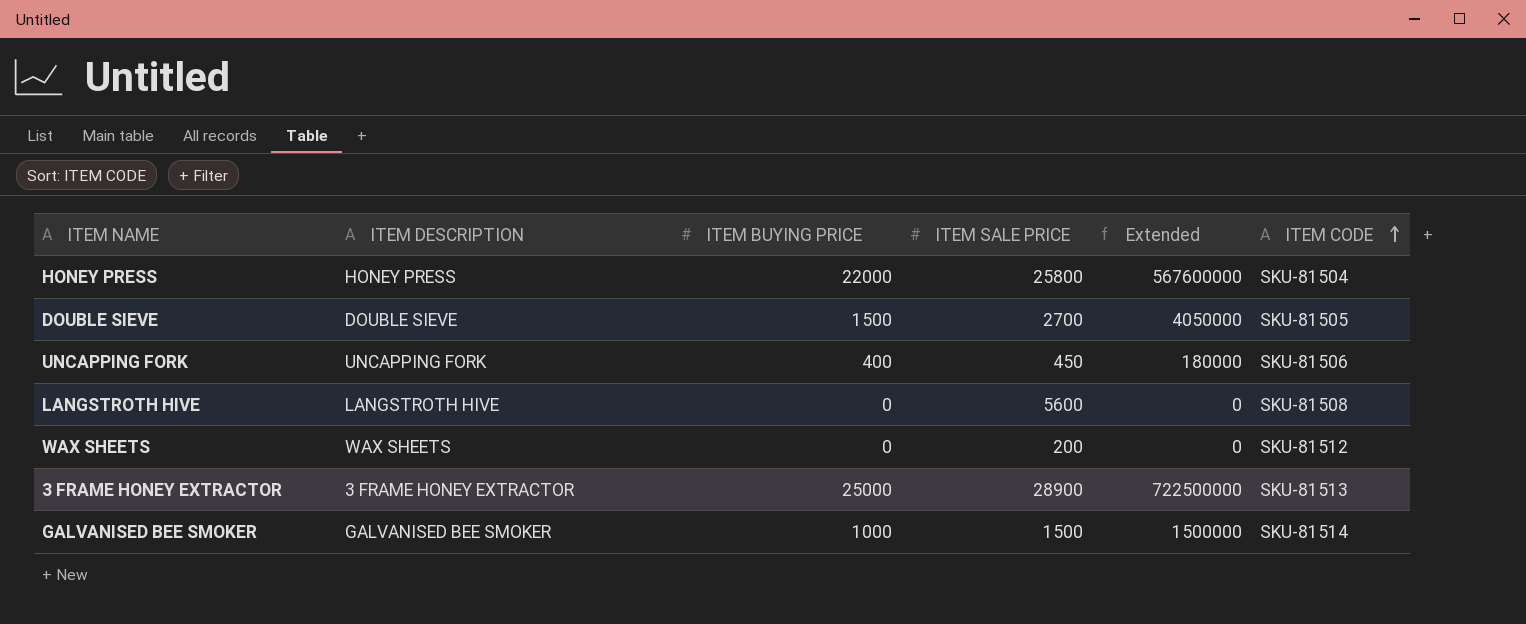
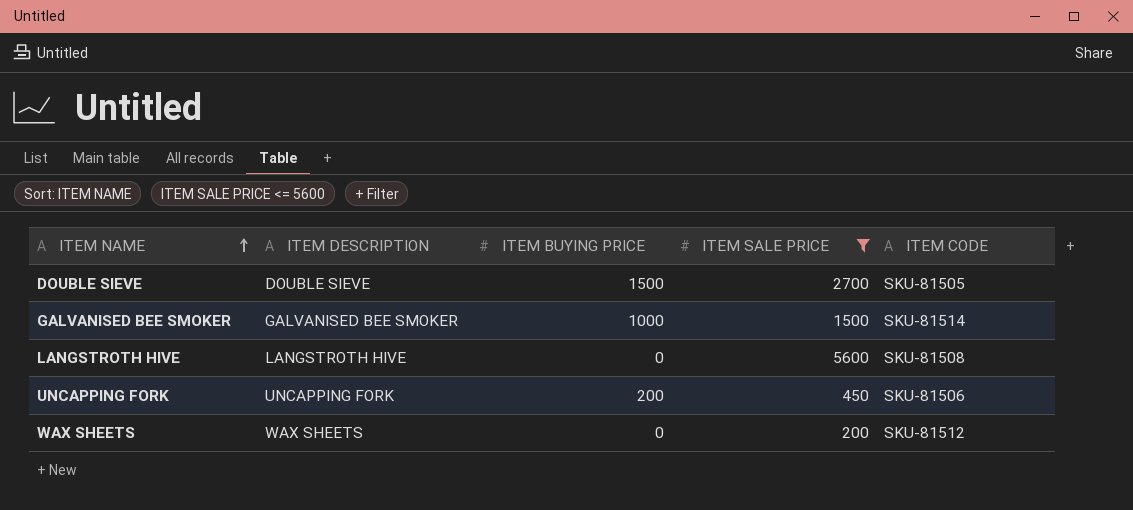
filter: none -> ITEM SALE PRICE <= 5600
row order: ITEM CODE ascending -> ITEM NAME ascending
column Extended | formula: [ITEM BUYING PRICE] * [ITEM SALE PRICE] -> none
UNCAPPING FORK | ITEM BUYING PRICE: 400 -> 200

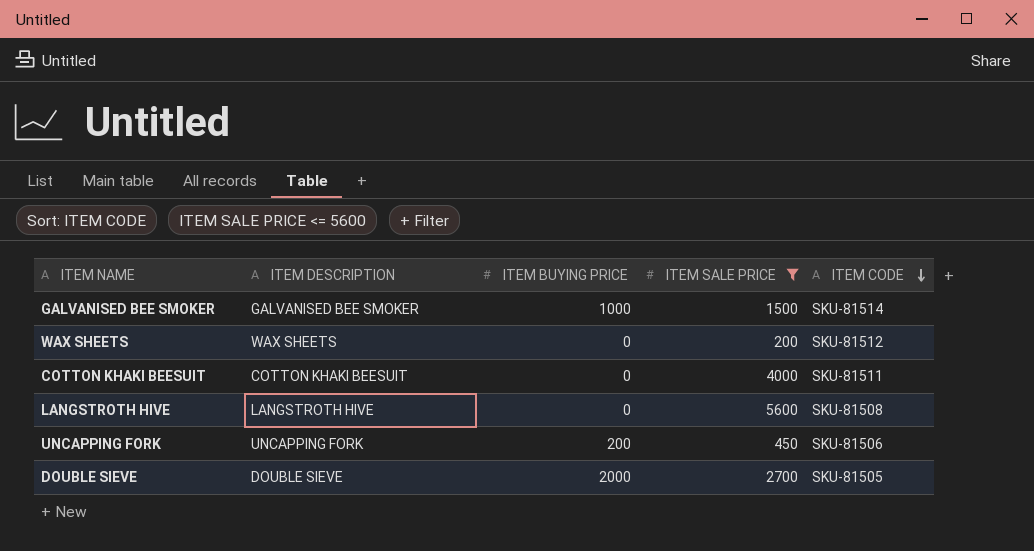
row order: ITEM NAME ascending -> ITEM CODE descending
row COTTON KHAKI BEESUIT: none -> COTTON KHAKI BEESUIT | 0 | 4000 | SKU-81511
DOUBLE SIEVE | ITEM BUYING PRICE: 1500 -> 2000

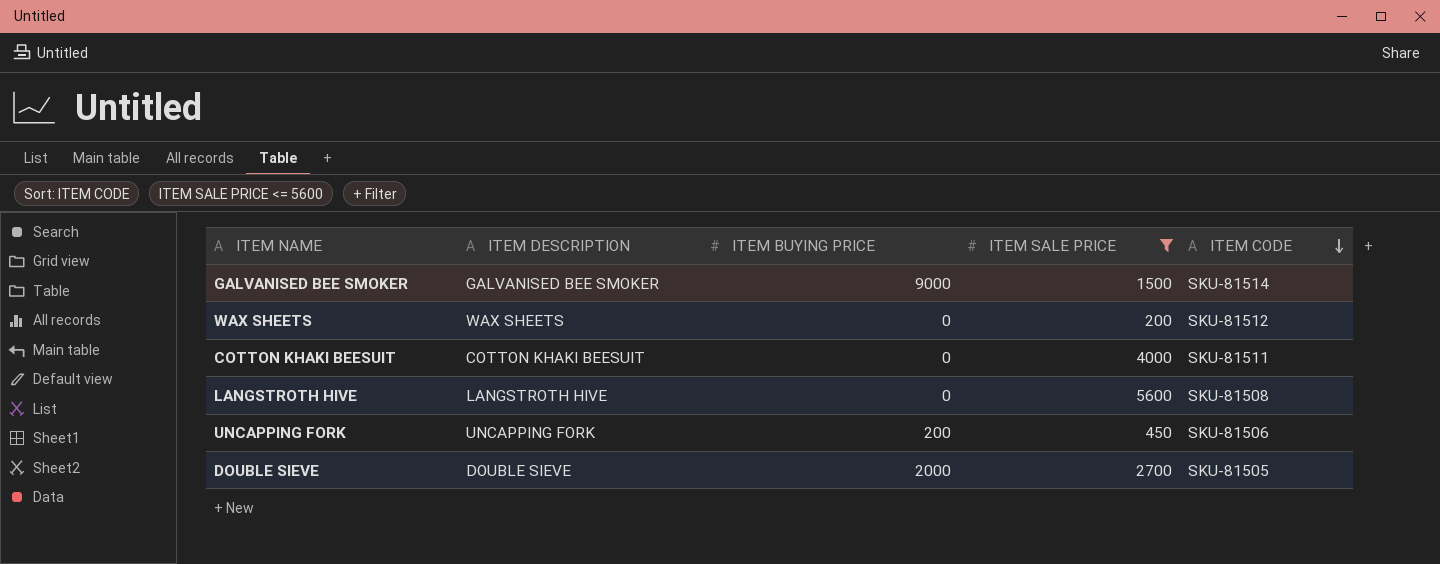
GALVANISED BEE SMOKER | ITEM BUYING PRICE: 1000 -> 9000

